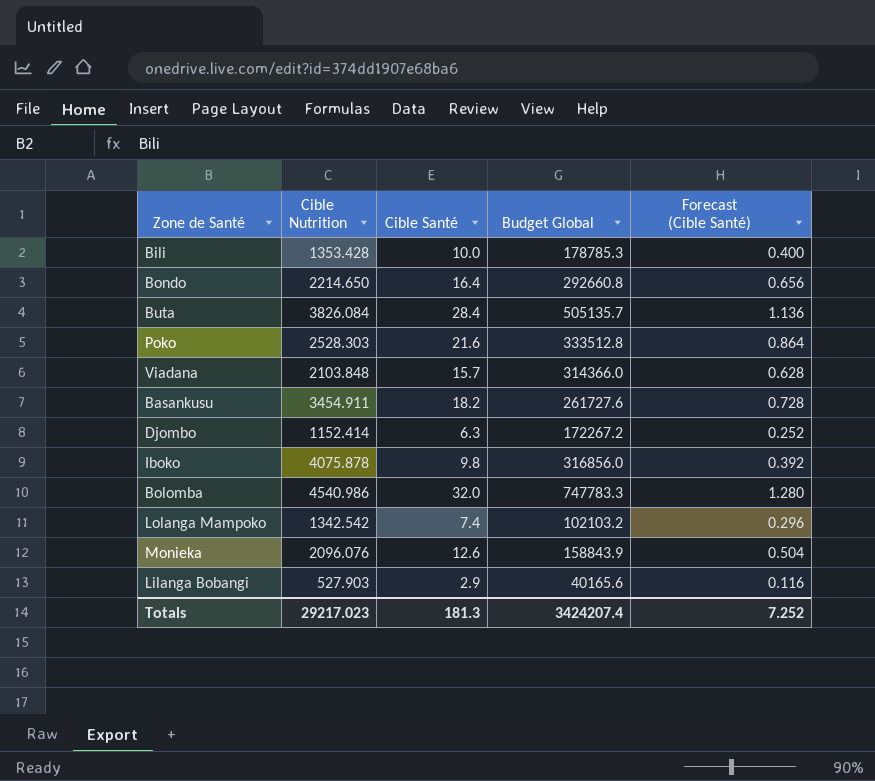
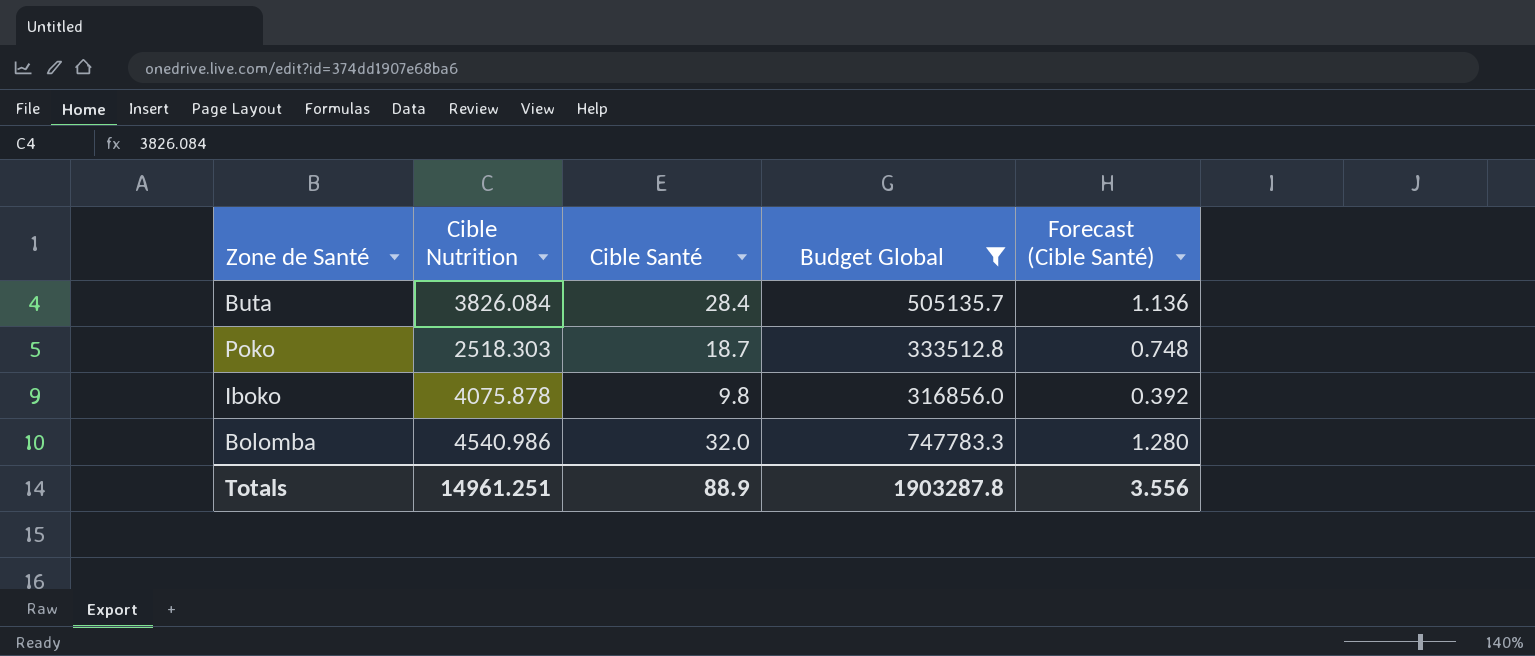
filter: none -> Budget Global >= 316856.0
Poko | Cible Nutrition: 2528.303 -> 2518.303
Poko | Cible Santé: 21.6 -> 18.7
Poko | Forecast (Cible Santé): 0.864 -> 0.748
Totals | Cible Nutrition: 29217.023 -> 14961.251
Totals | Cible Santé: 181.3 -> 88.9
Totals | Budget Global: 3424207.4 -> 1903287.8
Totals | Forecast (Cible Santé): 7.252 -> 3.556

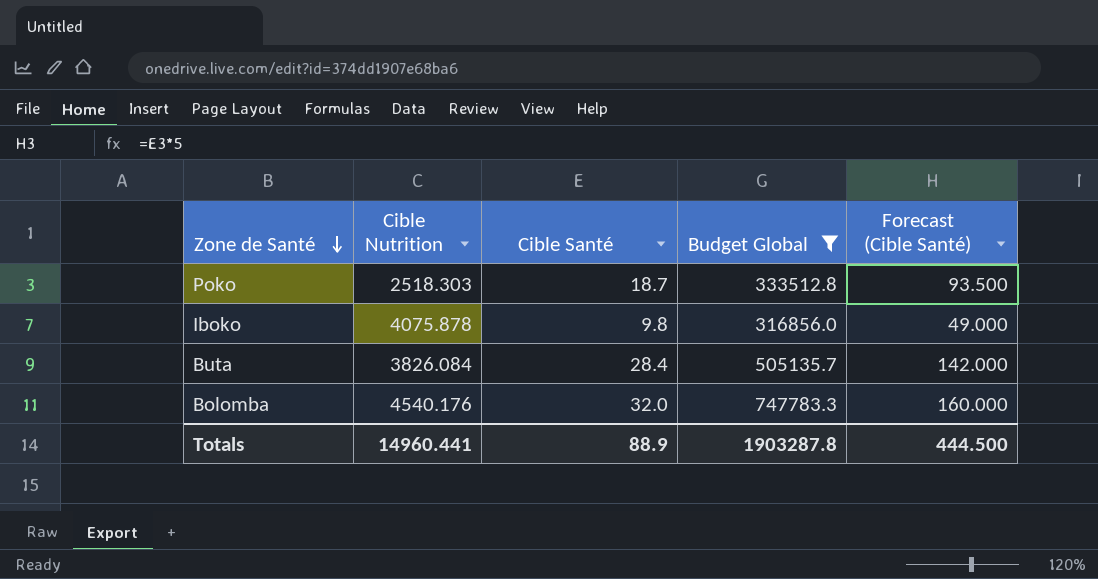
row order: none -> Zone de Santé descending
column Forecast (Cible Santé) | formula: [Cible Santé] * 0.04 -> [Cible Santé] * 5
Bolomba | Cible Nutrition: 4540.986 -> 4540.176
Totals | Cible Nutrition: 14961.251 -> 14960.441
Totals | Forecast (Cible Santé): 3.556 -> 444.500

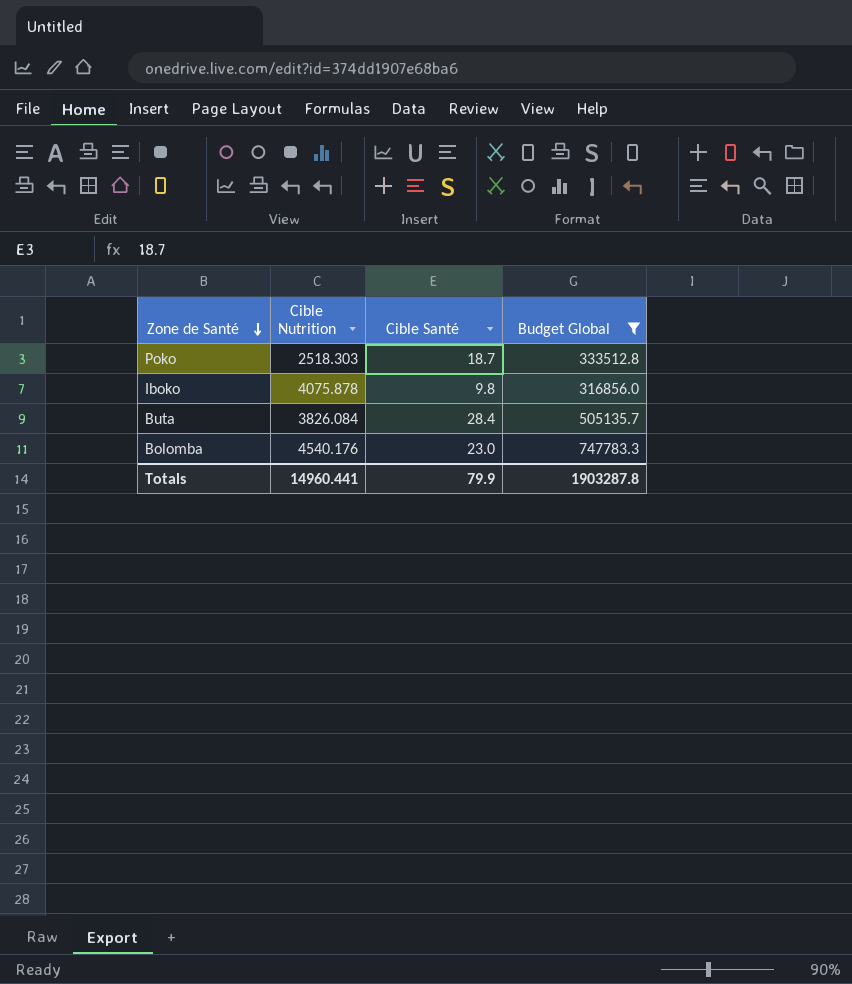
column Forecast (Cible Santé) | formula: [Cible Santé] * 5 -> none
Bolomba | Cible Santé: 32.0 -> 23.0
Totals | Cible Santé: 88.9 -> 79.9

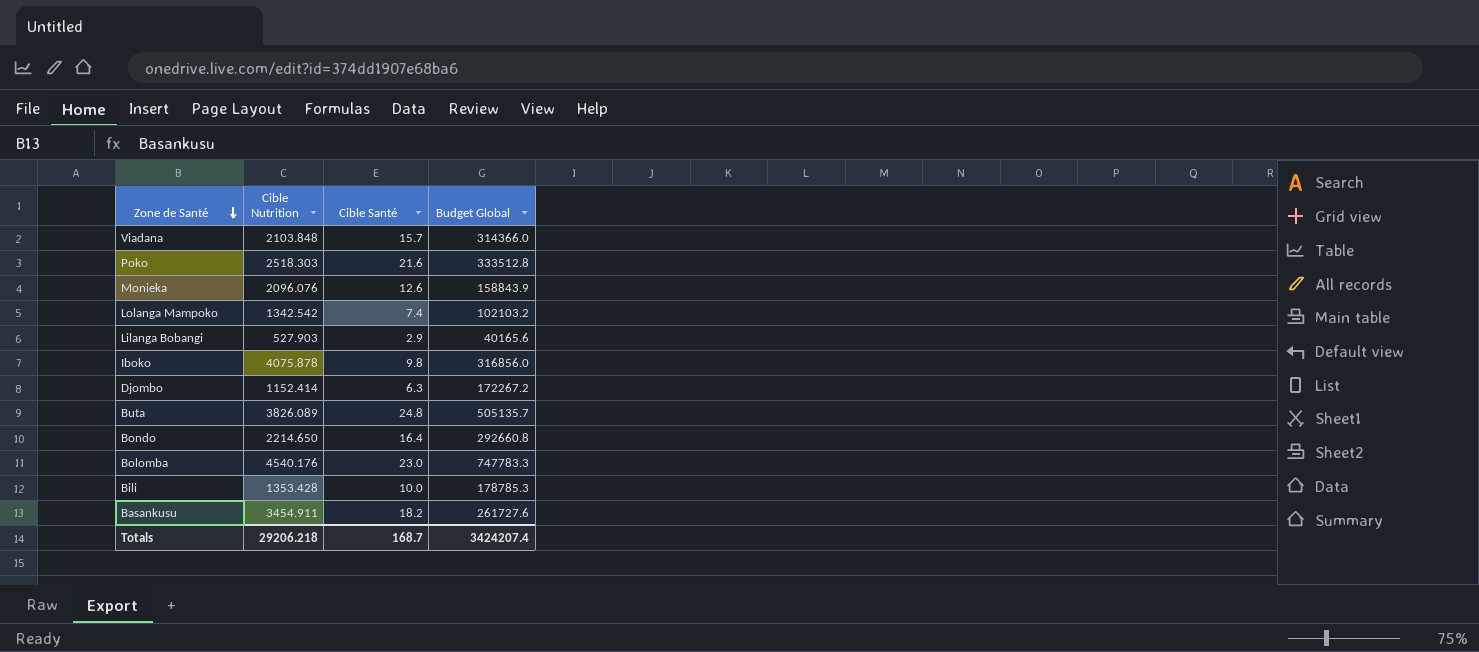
filter: Budget Global >= 316856.0 -> none
Poko | Cible Santé: 18.7 -> 21.6
Buta | Cible Nutrition: 3826.084 -> 3826.089
Buta | Cible Santé: 28.4 -> 24.8
Totals | Cible Nutrition: 14960.441 -> 29206.218
Totals | Cible Santé: 79.9 -> 168.7
Totals | Budget Global: 1903287.8 -> 3424207.4

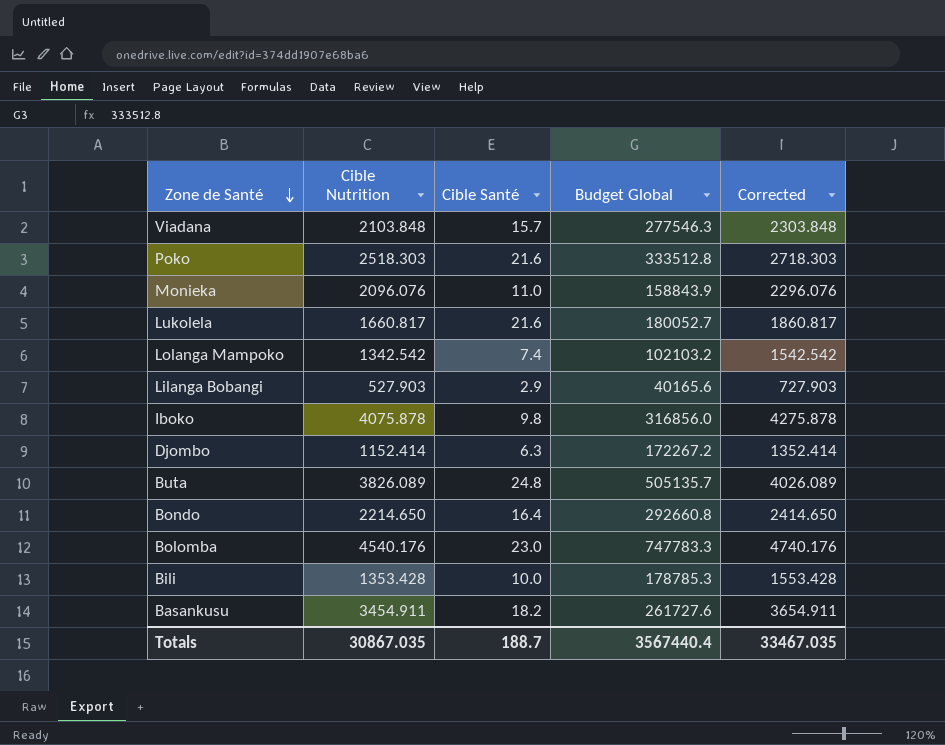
column Corrected | formula: none -> [Cible Nutrition] + 200
Viadana | Budget Global: 314366.0 -> 277546.3
Monieka | Cible Santé: 12.6 -> 11.0
row Lukolela: none -> 1660.817 | 21.6 | 180052.7 | 1860.817
Totals | Cible Nutrition: 29206.218 -> 30867.035
Totals | Cible Santé: 168.7 -> 188.7
Totals | Budget Global: 3424207.4 -> 3567440.4

